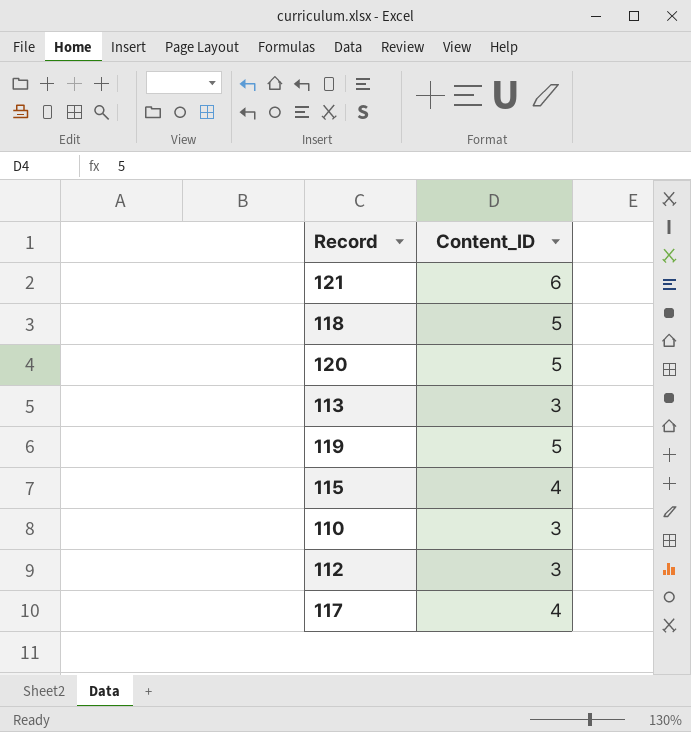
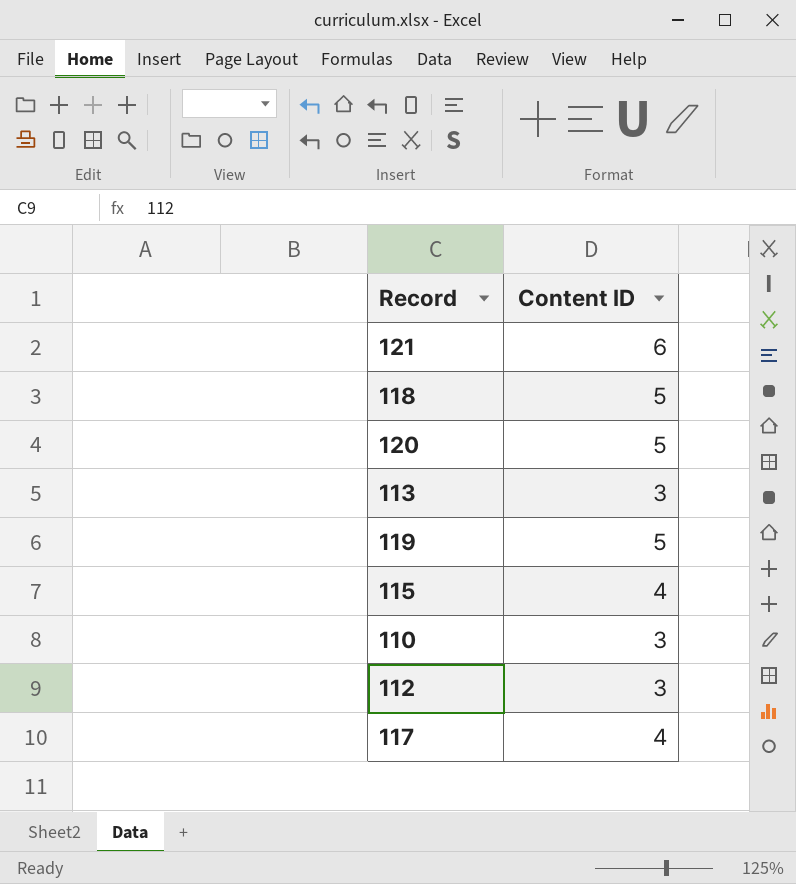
column name: Content_ID -> Content ID

